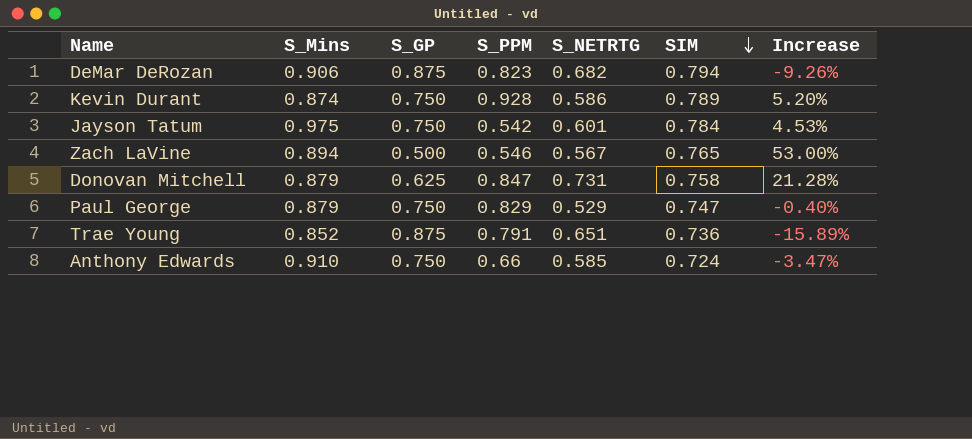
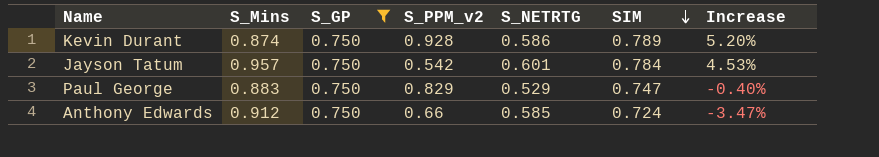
filter: none -> S_GP = 0.750
column name: S_PPM -> S_PPM_v2
Jayson Tatum | S_Mins: 0.975 -> 0.957
Paul George | S_Mins: 0.879 -> 0.883
Anthony Edwards | S_Mins: 0.910 -> 0.912

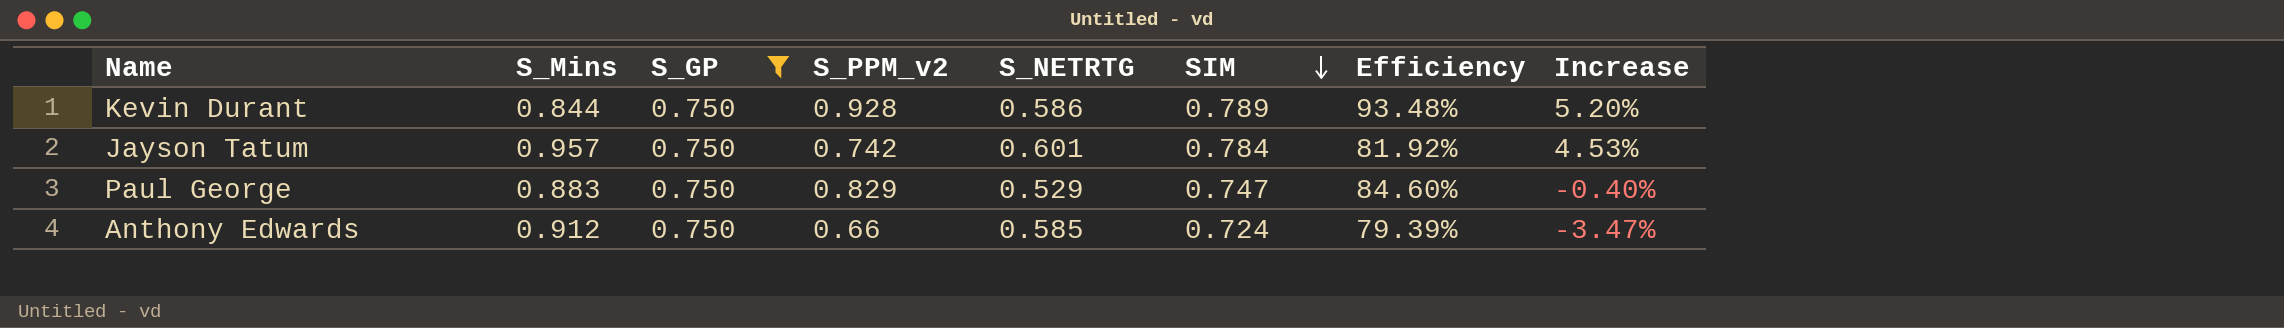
column Efficiency | formula: none -> [SIM] / [S_Mins]
Kevin Durant | S_Mins: 0.874 -> 0.844
Jayson Tatum | S_PPM_v2: 0.542 -> 0.742

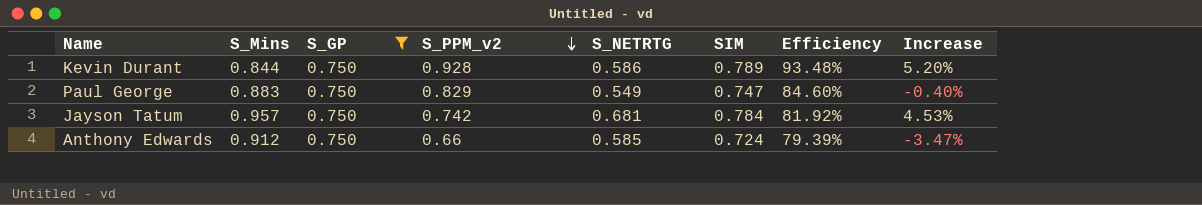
row order: SIM descending -> S_PPM_v2 descending
Paul George | S_NETRTG: 0.529 -> 0.549
Jayson Tatum | S_NETRTG: 0.601 -> 0.681

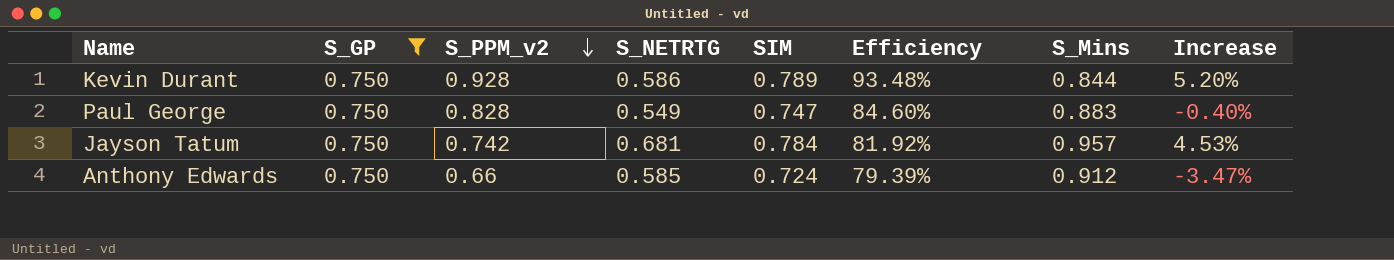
column S_Mins | position: 2 -> 7
Paul George | S_PPM_v2: 0.829 -> 0.828

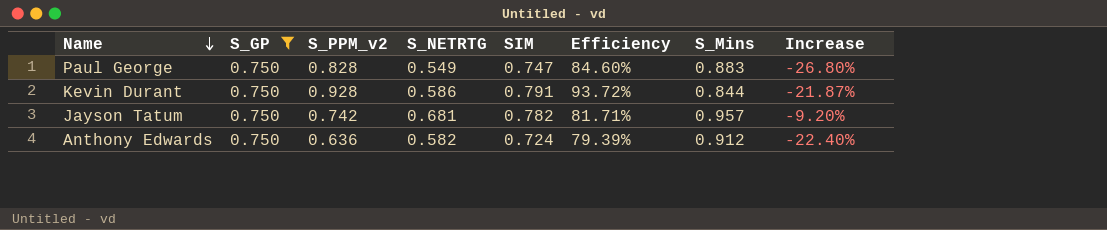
row order: S_PPM_v2 descending -> Name descending
column Increase | formula: ([SIM] - [S_GP]) / [S_GP] -> ([S_NETRTG] - [S_GP]) / [S_GP]
Kevin Durant | SIM: 0.789 -> 0.791
Kevin Durant | Efficiency: 93.48% -> 93.72%
Jayson Tatum | SIM: 0.784 -> 0.782
Jayson Tatum | Efficiency: 81.92% -> 81.71%
Anthony Edwards | S_PPM_v2: 0.66 -> 0.636
Anthony Edwards | S_NETRTG: 0.585 -> 0.582

